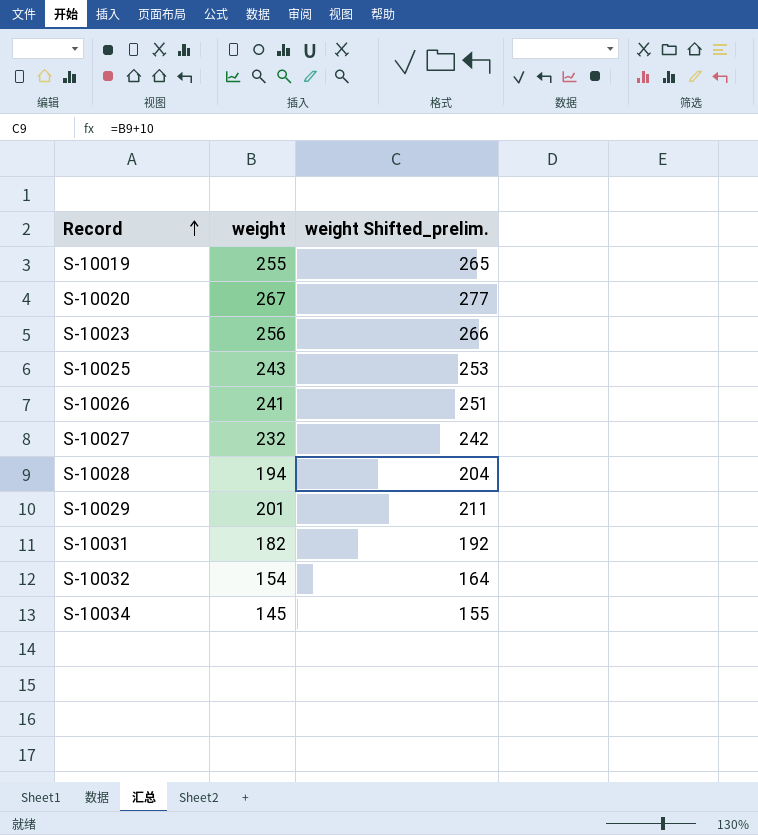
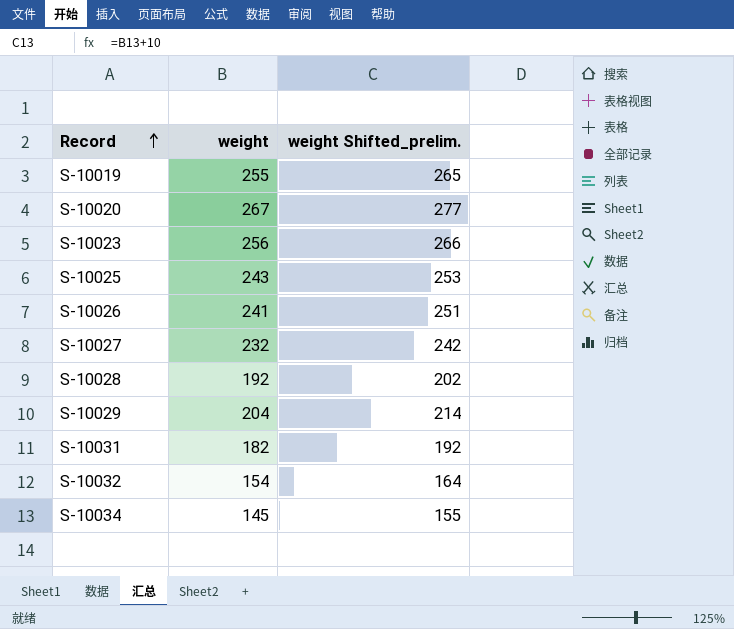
S-10028 | weight: 194 -> 192
S-10028 | weight Shifted_prelim.: 204 -> 202
S-10029 | weight: 201 -> 204
S-10029 | weight Shifted_prelim.: 211 -> 214

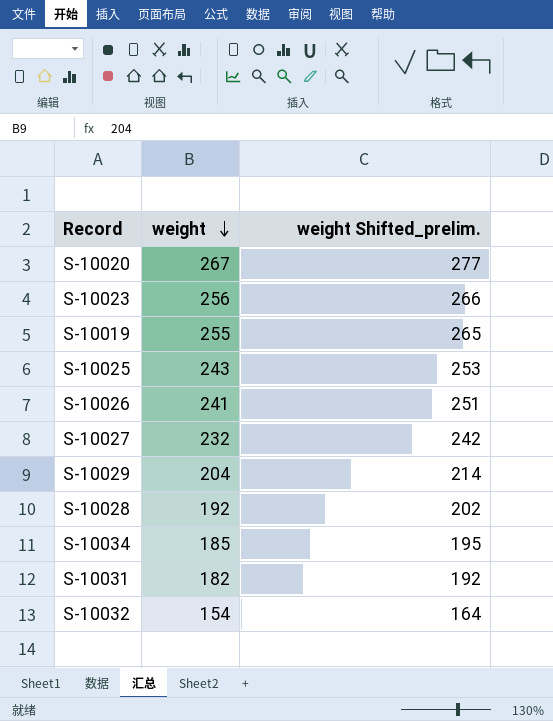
row order: Record ascending -> weight descending
S-10034 | weight: 145 -> 185
S-10034 | weight Shifted_prelim.: 155 -> 195

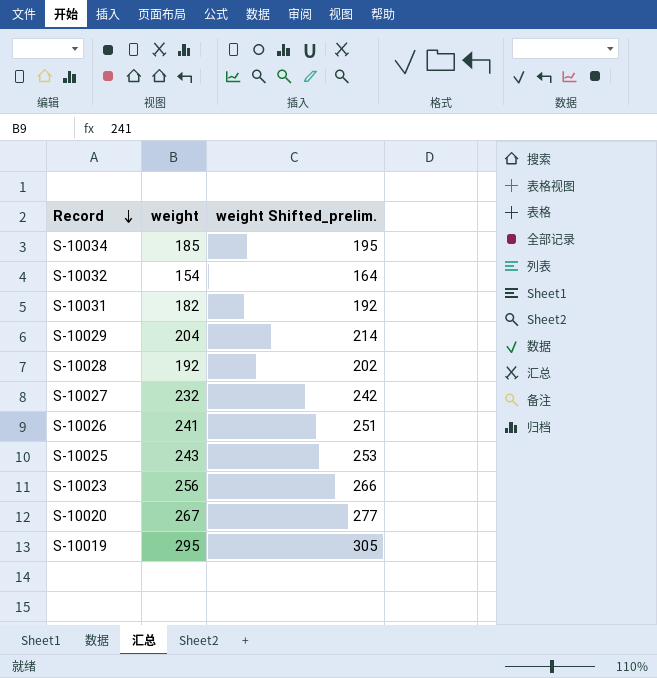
row order: weight descending -> Record descending
S-10019 | weight: 255 -> 295
S-10019 | weight Shifted_prelim.: 265 -> 305

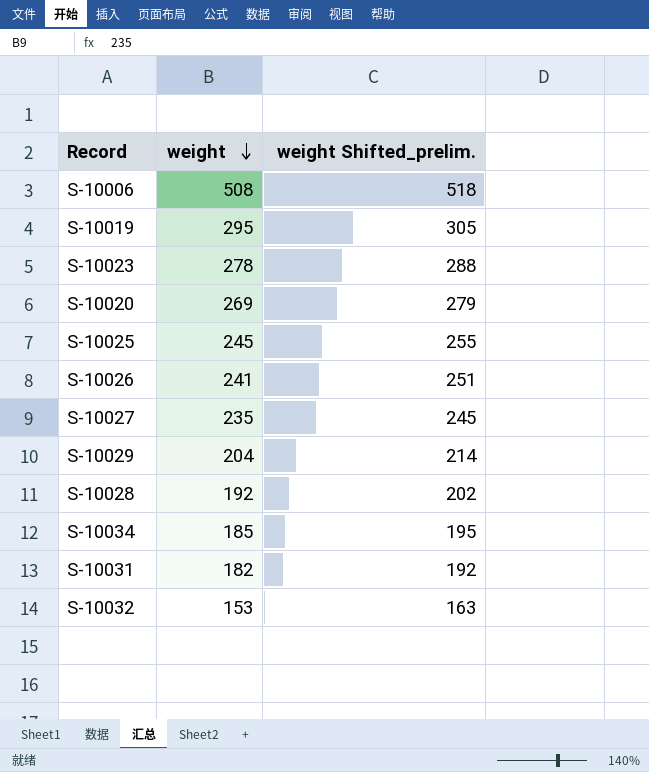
row order: Record descending -> weight descending
row S-10006: none -> 508 | 518
S-10023 | weight: 256 -> 278
S-10023 | weight Shifted_prelim.: 266 -> 288
S-10020 | weight: 267 -> 269
S-10020 | weight Shifted_prelim.: 277 -> 279
S-10025 | weight: 243 -> 245
S-10025 | weight Shifted_prelim.: 253 -> 255
S-10027 | weight: 232 -> 235
S-10027 | weight Shifted_prelim.: 242 -> 245
S-10032 | weight: 154 -> 153
S-10032 | weight Shifted_prelim.: 164 -> 163

